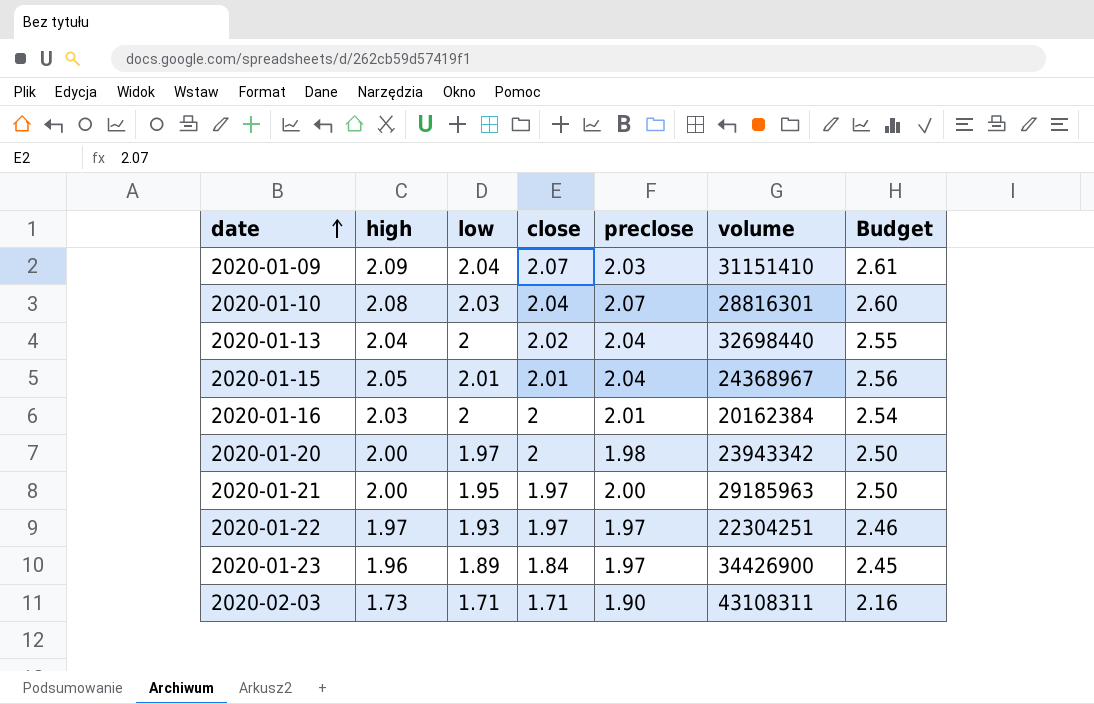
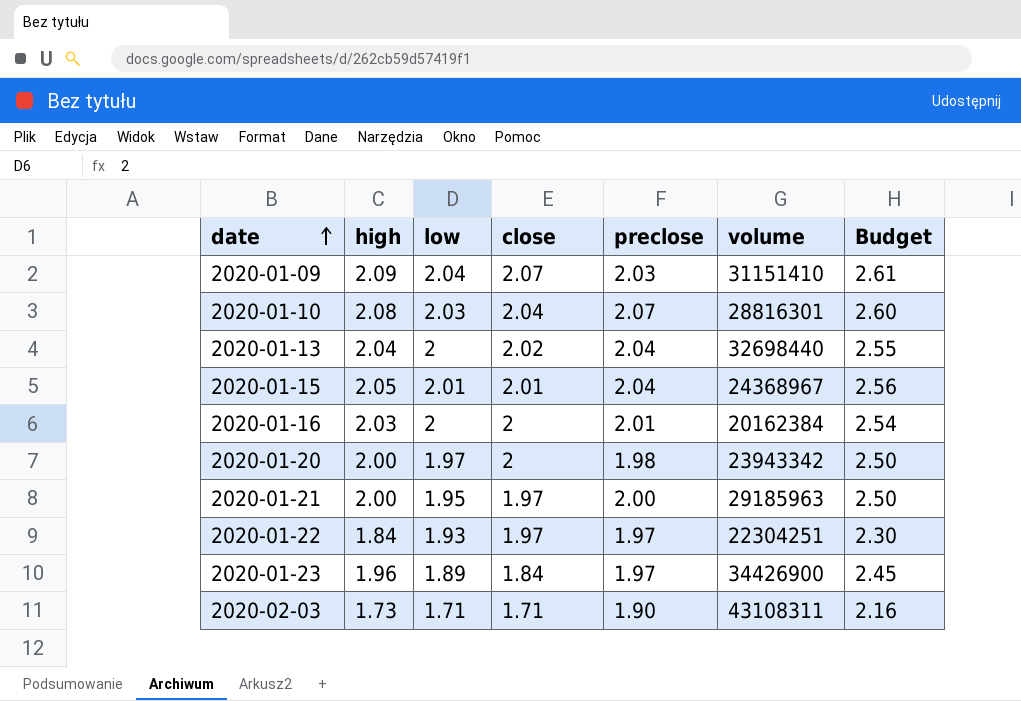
2020-01-22 | high: 1.97 -> 1.84
2020-01-22 | Budget: 2.46 -> 2.30

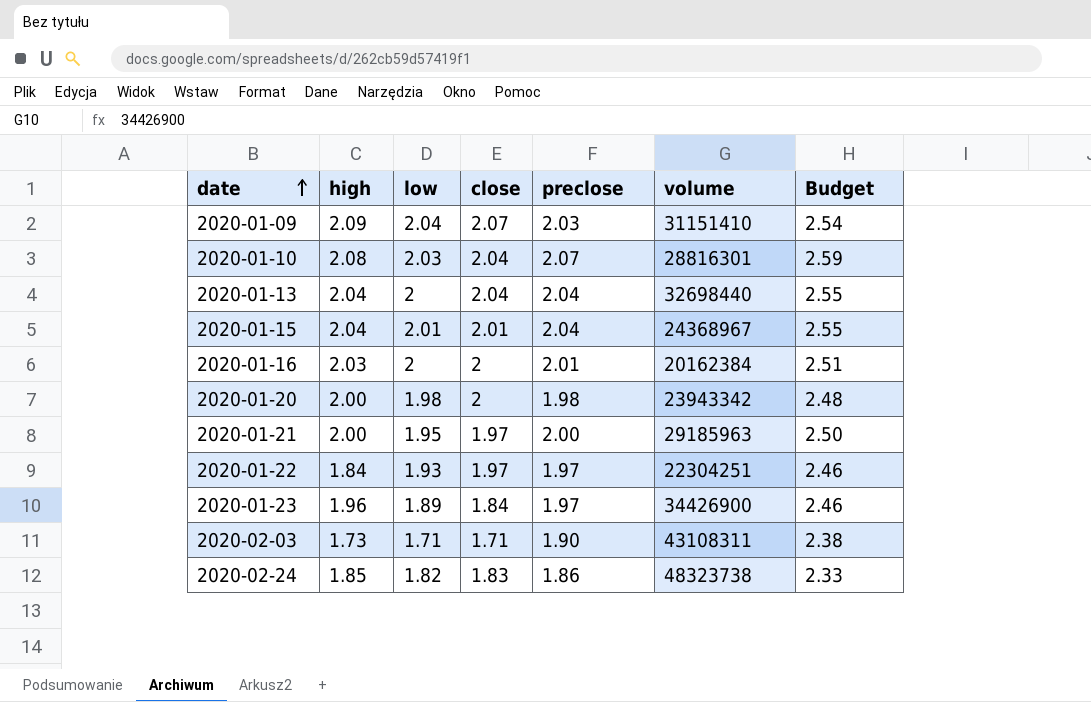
column Budget | formula: [high] * 1.25 -> [preclose] * 1.25
2020-01-13 | close: 2.02 -> 2.04
2020-01-15 | high: 2.05 -> 2.04
2020-01-20 | low: 1.97 -> 1.98
row 2020-02-24: none -> 1.85 | 1.82 | 1.83 | 1.86 | 48323738 | 2.33

